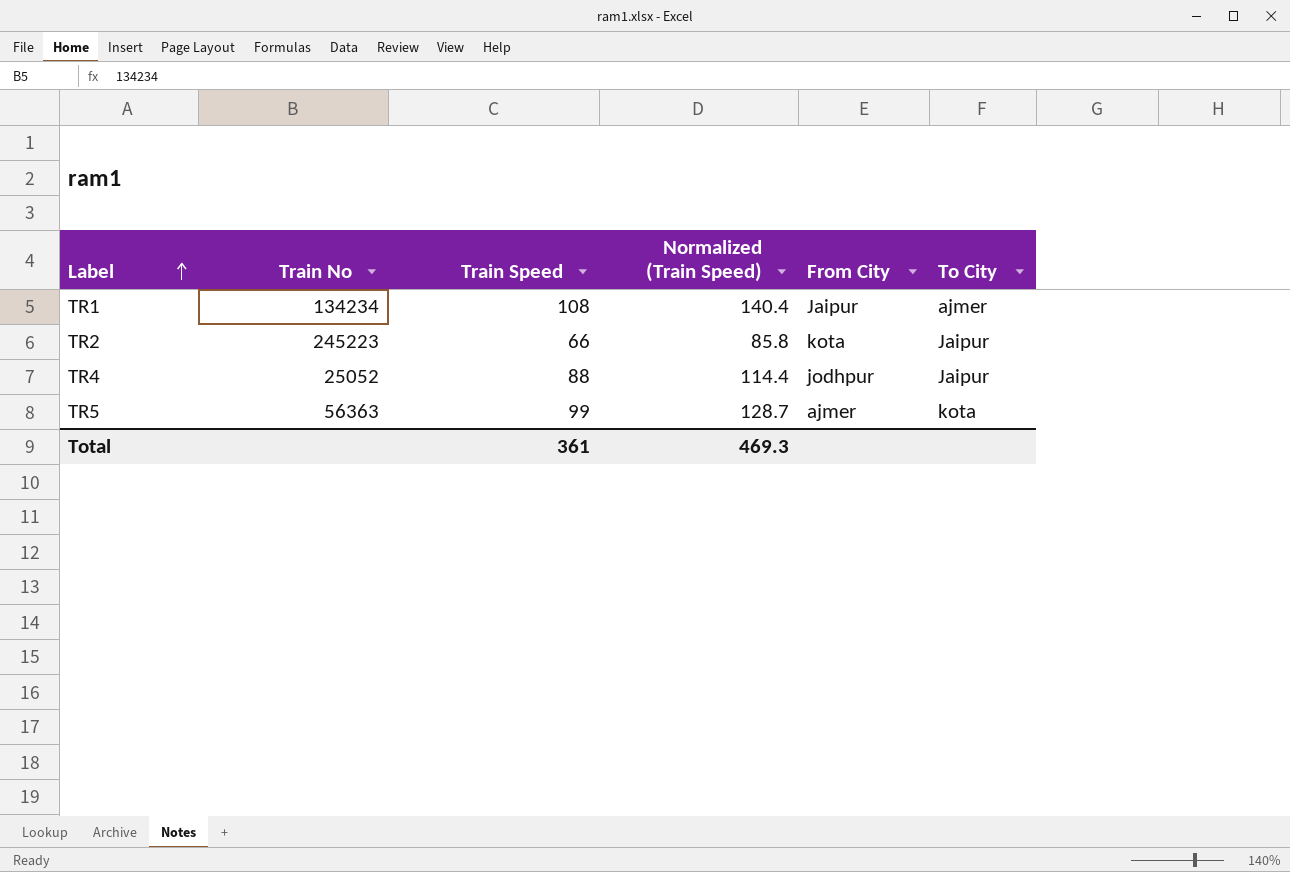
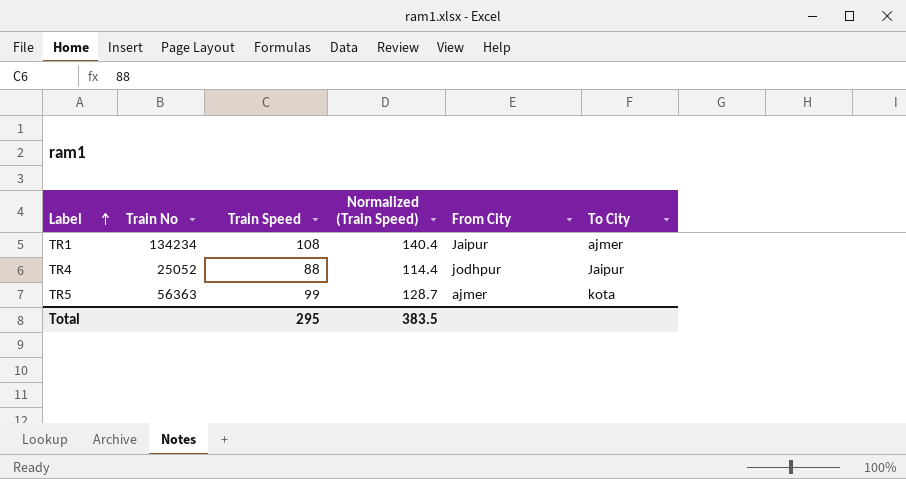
row TR2: 245223 | 66 | 85.8 | kota | Jaipur -> none
Total | Train Speed: 361 -> 295
Total | Normalized (Train Speed): 469.3 -> 383.5

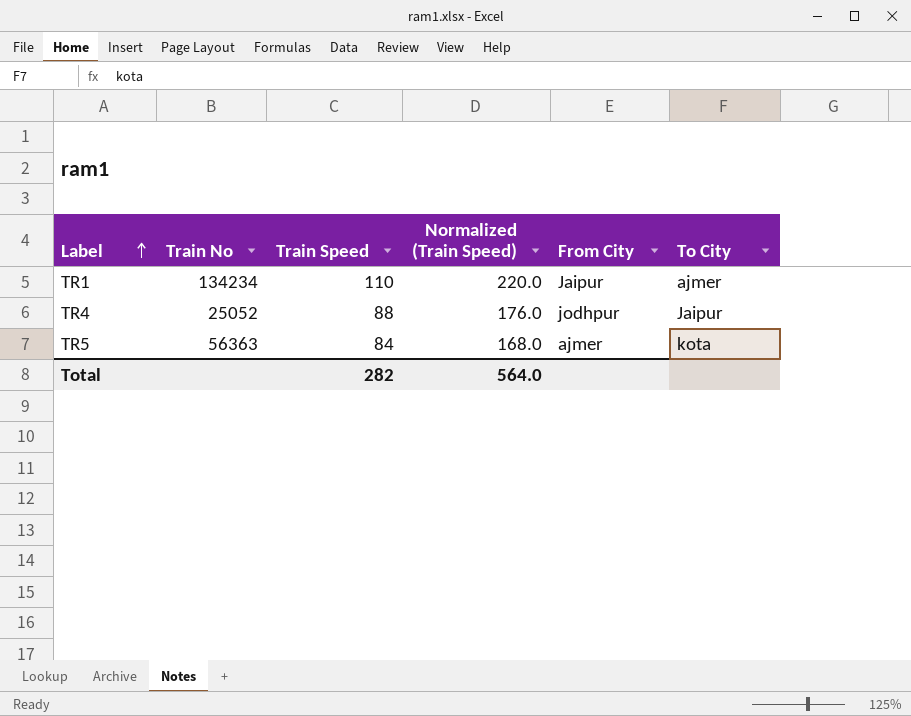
column Normalized (Train Speed) | formula: [Train Speed] * 1.3 -> [Train Speed] * 2
TR1 | Train Speed: 108 -> 110
TR5 | Train Speed: 99 -> 84
Total | Train Speed: 295 -> 282
Total | Normalized (Train Speed): 383.5 -> 564.0

